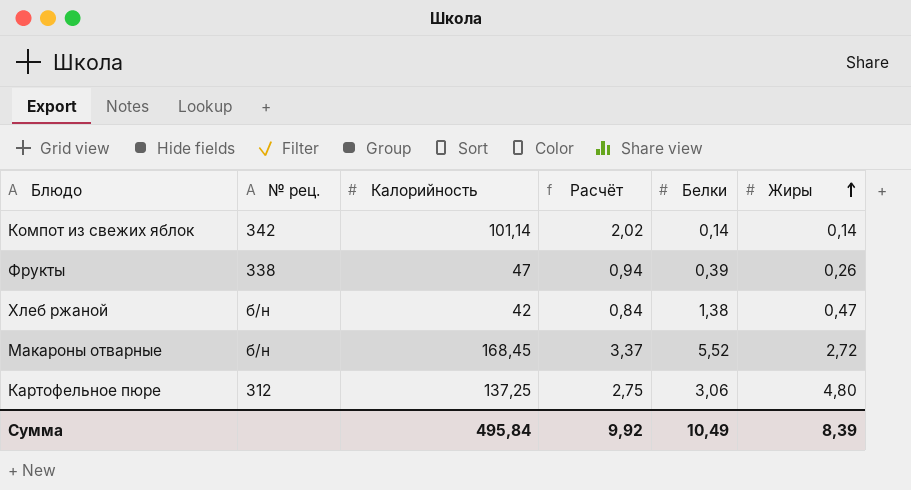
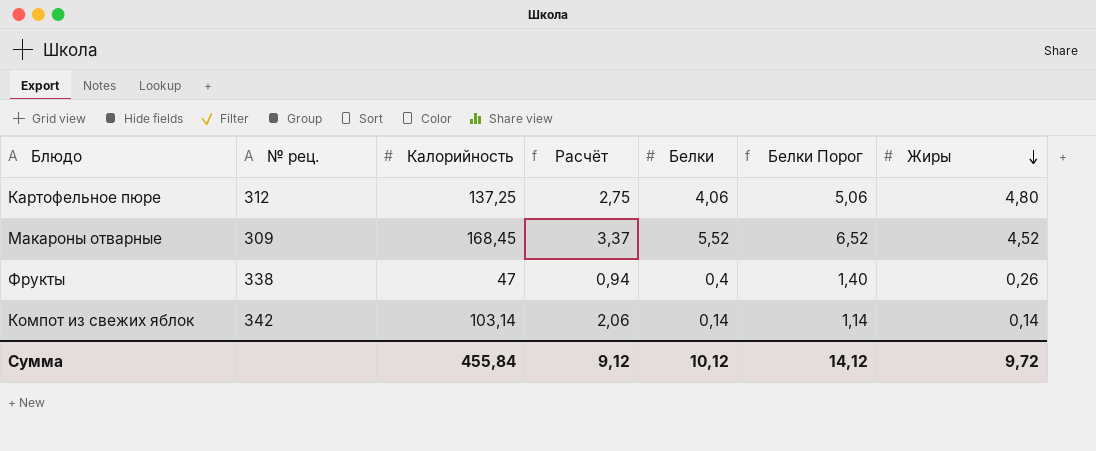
row order: Жиры ascending -> Жиры descending
column Белки Порог | formula: none -> [Белки] + 1
row Хлеб ржаной: б/н | 42 | 0,84 | 1,38 | 0,47 -> none
Картофельное пюре | Белки: 3,06 -> 4,06
Макароны отварные | № рец.: б/н -> 309
Макароны отварные | Жиры: 2,72 -> 4,52
Фрукты | Белки: 0,39 -> 0,4
Компот из свежих яблок | Калорийность: 101,14 -> 103,14
Компот из свежих яблок | Расчёт: 2,02 -> 2,06
Сумма | Калорийность: 495,84 -> 455,84
Сумма | Расчёт: 9,92 -> 9,12
Сумма | Белки: 10,49 -> 10,12
Сумма | Жиры: 8,39 -> 9,72

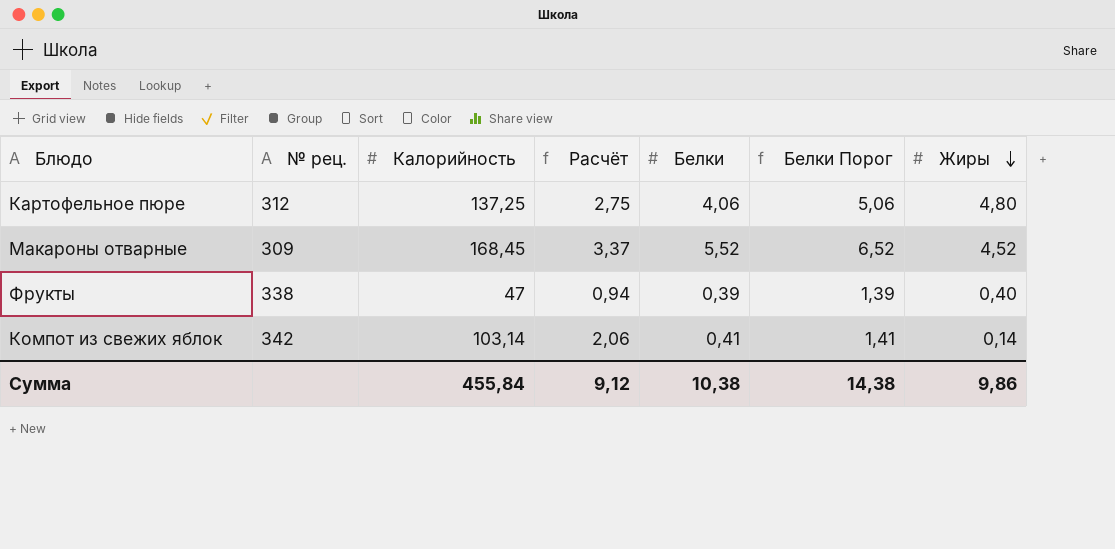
Фрукты | Белки: 0,4 -> 0,39
Фрукты | Белки Порог: 1,40 -> 1,39
Фрукты | Жиры: 0,26 -> 0,40
Компот из свежих яблок | Белки: 0,14 -> 0,41
Компот из свежих яблок | Белки Порог: 1,14 -> 1,41
Сумма | Белки: 10,12 -> 10,38
Сумма | Белки Порог: 14,12 -> 14,38
Сумма | Жиры: 9,72 -> 9,86

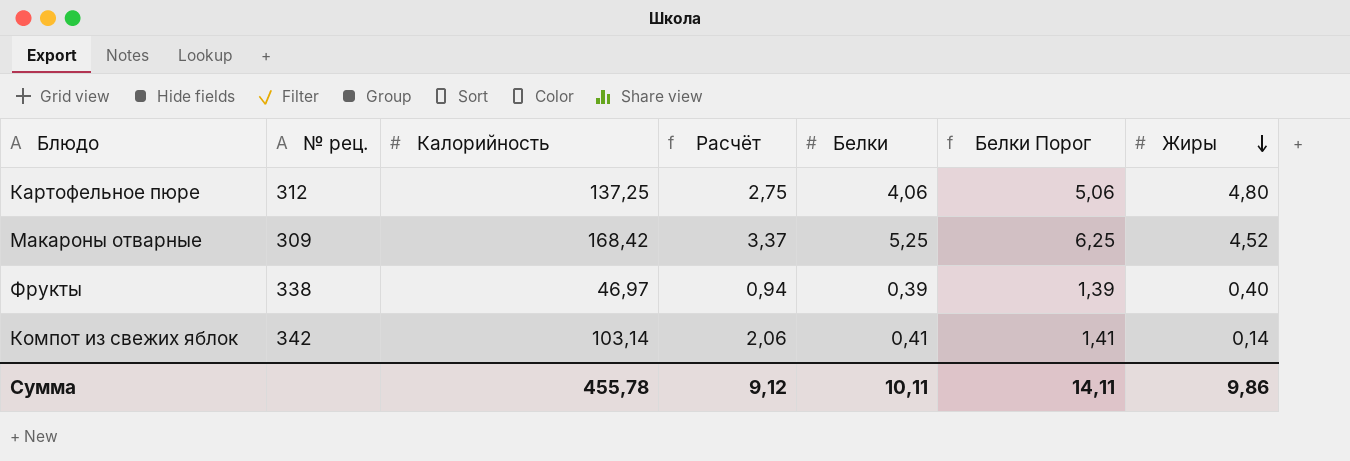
Макароны отварные | Калорийность: 168,45 -> 168,42
Макароны отварные | Белки: 5,52 -> 5,25
Макароны отварные | Белки Порог: 6,52 -> 6,25
Фрукты | Калорийность: 47 -> 46,97
Сумма | Калорийность: 455,84 -> 455,78
Сумма | Белки: 10,38 -> 10,11
Сумма | Белки Порог: 14,38 -> 14,11

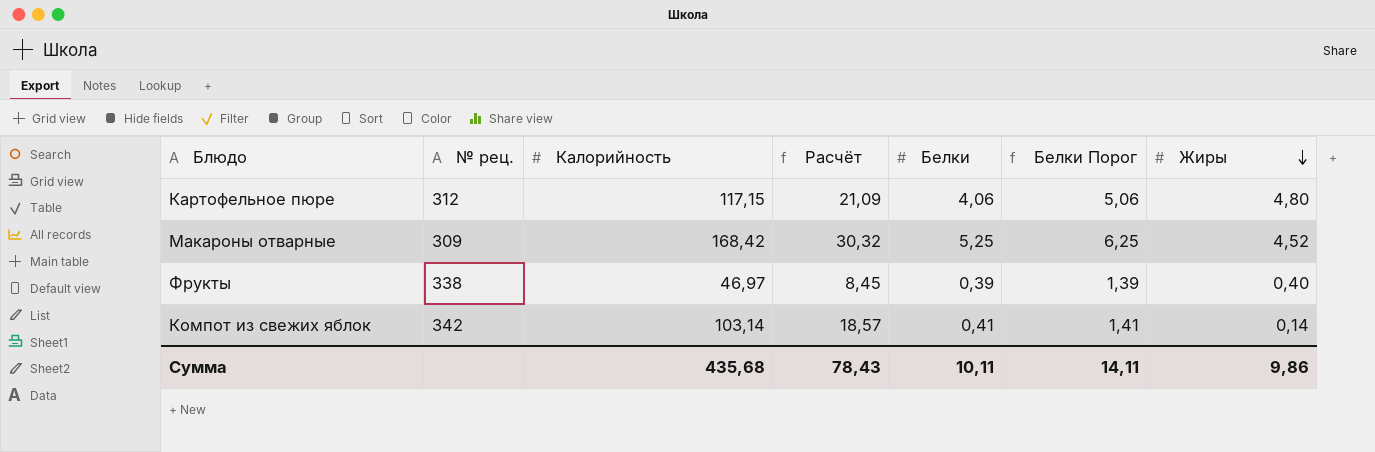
column Расчёт | formula: [Калорийность] * 0,02 -> [Калорийность] * 0,18
Картофельное пюре | Калорийность: 137,25 -> 117,15
Сумма | Калорийность: 455,78 -> 435,68
Сумма | Расчёт: 9,12 -> 78,43

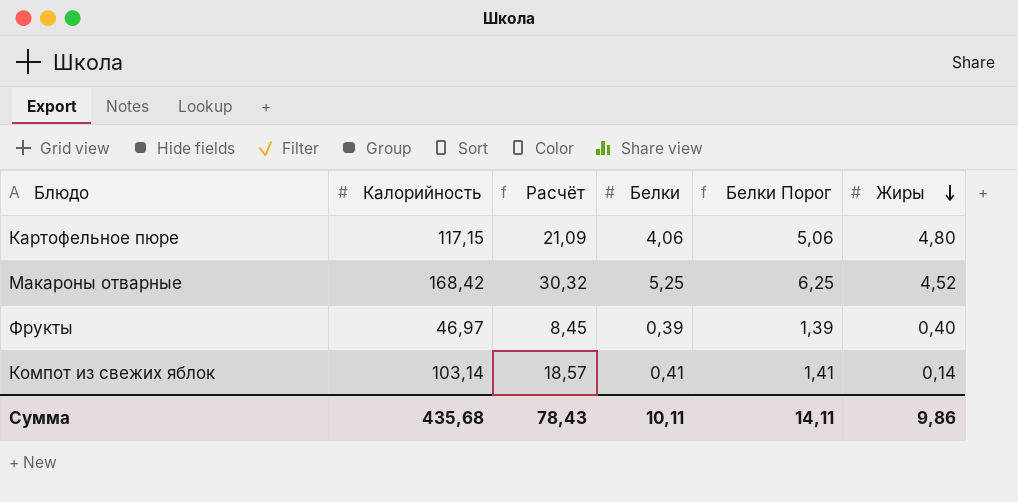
column № рец. | position: 2 -> none

